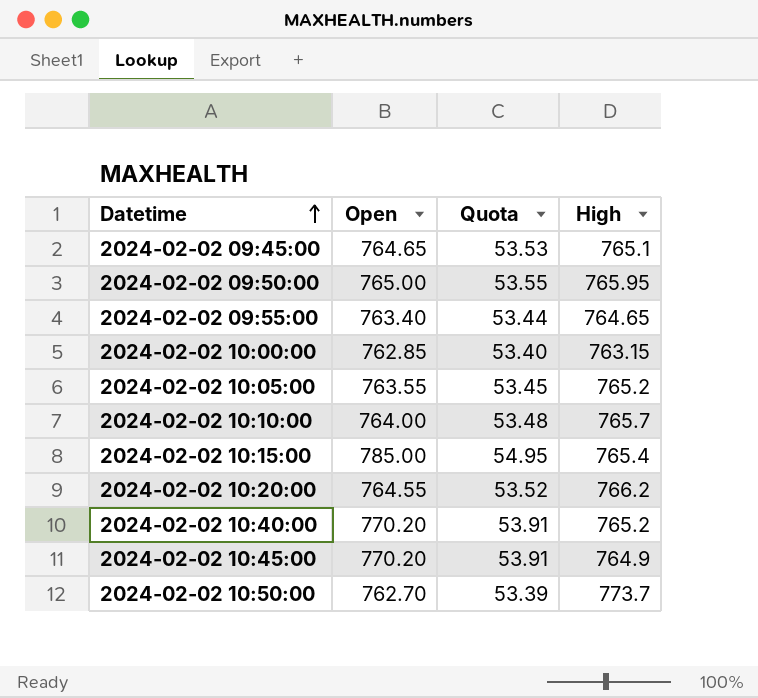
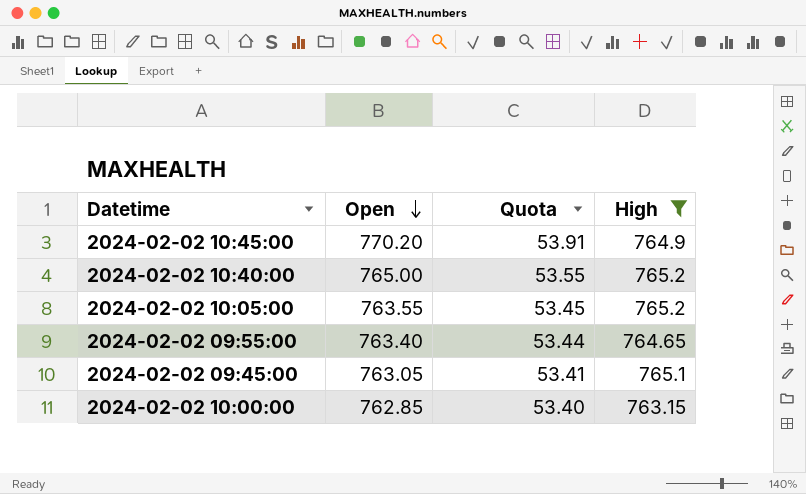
filter: none -> High <= 765.2
row order: Datetime ascending -> Open descending
2024-02-02 10:40:00 | Open: 770.20 -> 765.00
2024-02-02 10:40:00 | Quota: 53.91 -> 53.55
2024-02-02 09:45:00 | Open: 764.65 -> 763.05
2024-02-02 09:45:00 | Quota: 53.53 -> 53.41

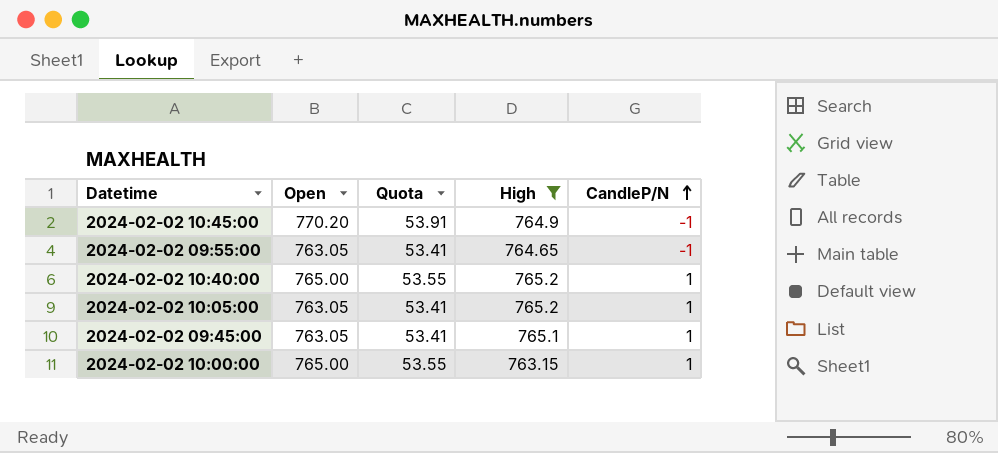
row order: Open descending -> CandleP/N ascending
column CandleP/N | position: none -> 5
2024-02-02 09:55:00 | Open: 763.40 -> 763.05
2024-02-02 09:55:00 | Quota: 53.44 -> 53.41
2024-02-02 10:05:00 | Open: 763.55 -> 763.05
2024-02-02 10:05:00 | Quota: 53.45 -> 53.41
2024-02-02 10:00:00 | Open: 762.85 -> 765.00
2024-02-02 10:00:00 | Quota: 53.40 -> 53.55

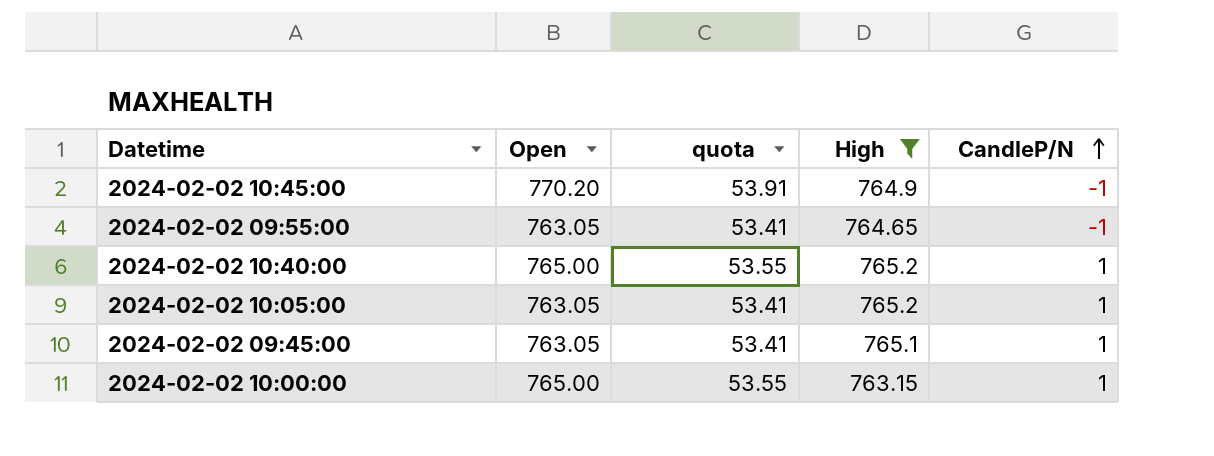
column name: Quota -> quota

